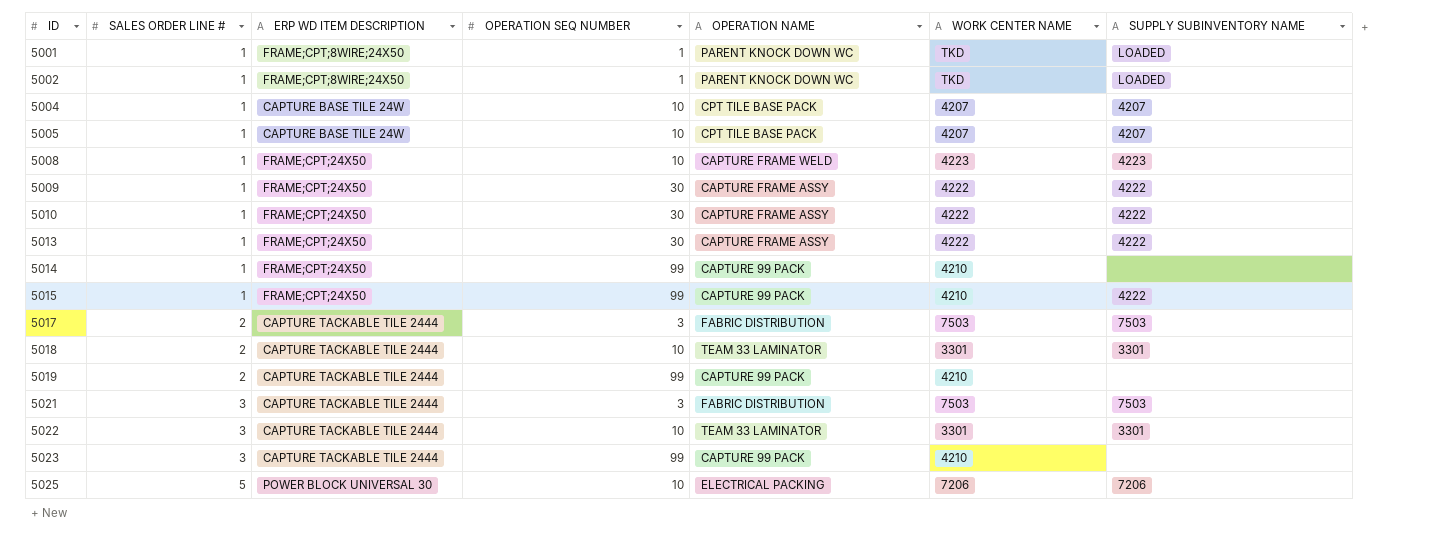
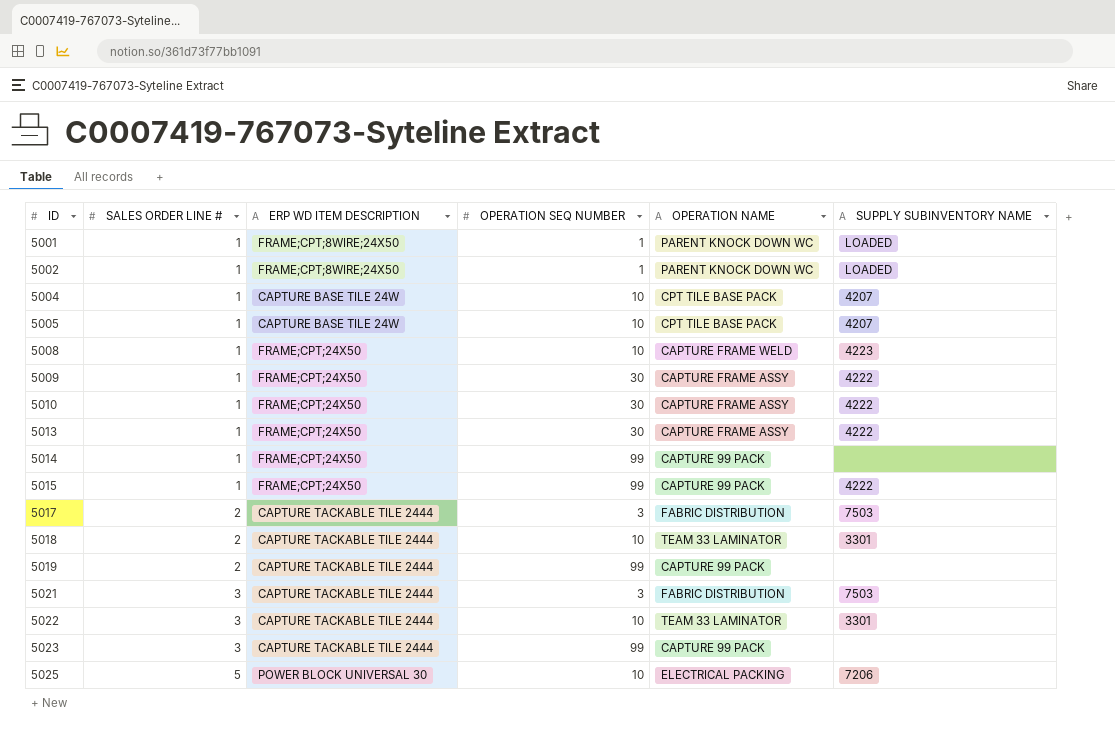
column WORK CENTER NAME | position: 6 -> none

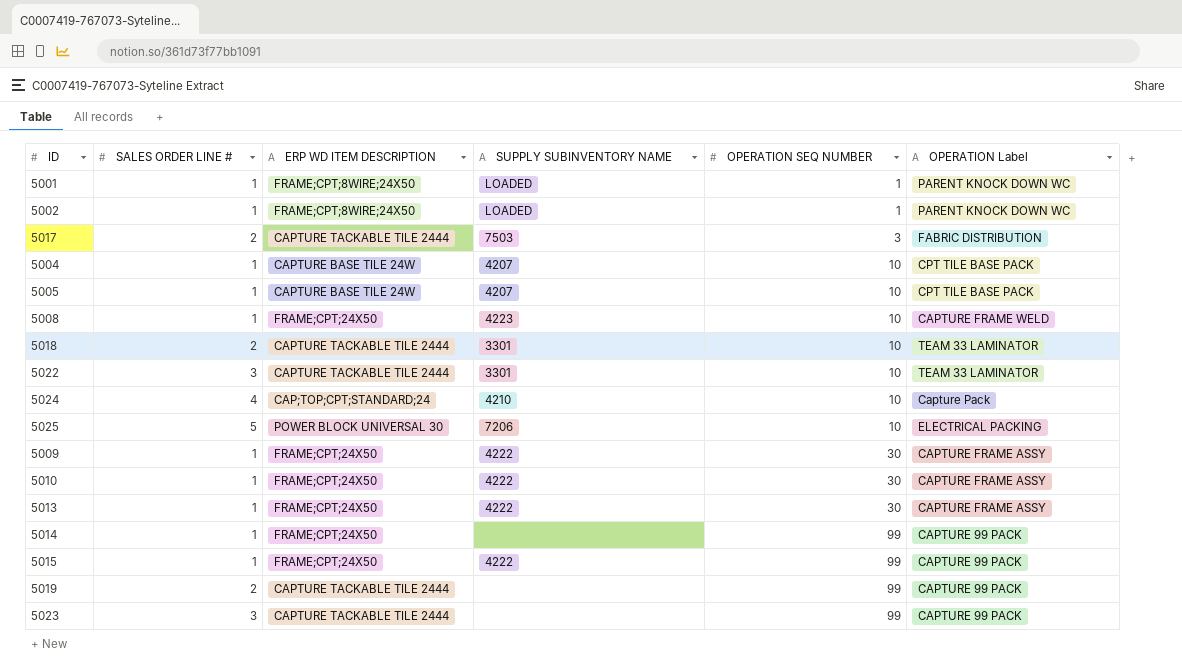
row order: ID ascending -> OPERATION SEQ NUMBER ascending
column SUPPLY SUBINVENTORY NAME | position: 6 -> 4
column name: OPERATION NAME -> OPERATION Label
row 5021: 3 | CAPTURE TACKABLE TILE 2444 | 3 | FABRIC DISTRIBUTION | 7503 -> none
row 5024: none -> 4 | CAP;TOP;CPT;STANDARD;24 | 4210 | 10 | Capture Pack

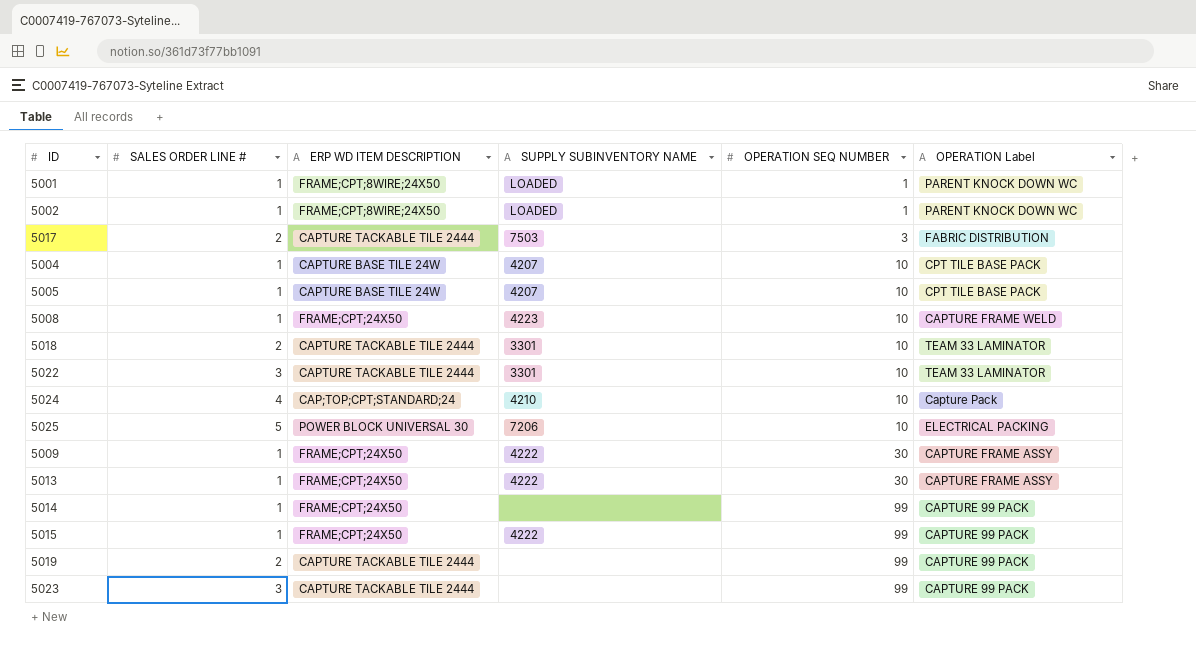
row 5010: 1 | FRAME;CPT;24X50 | 4222 | 30 | CAPTURE FRAME ASSY -> none

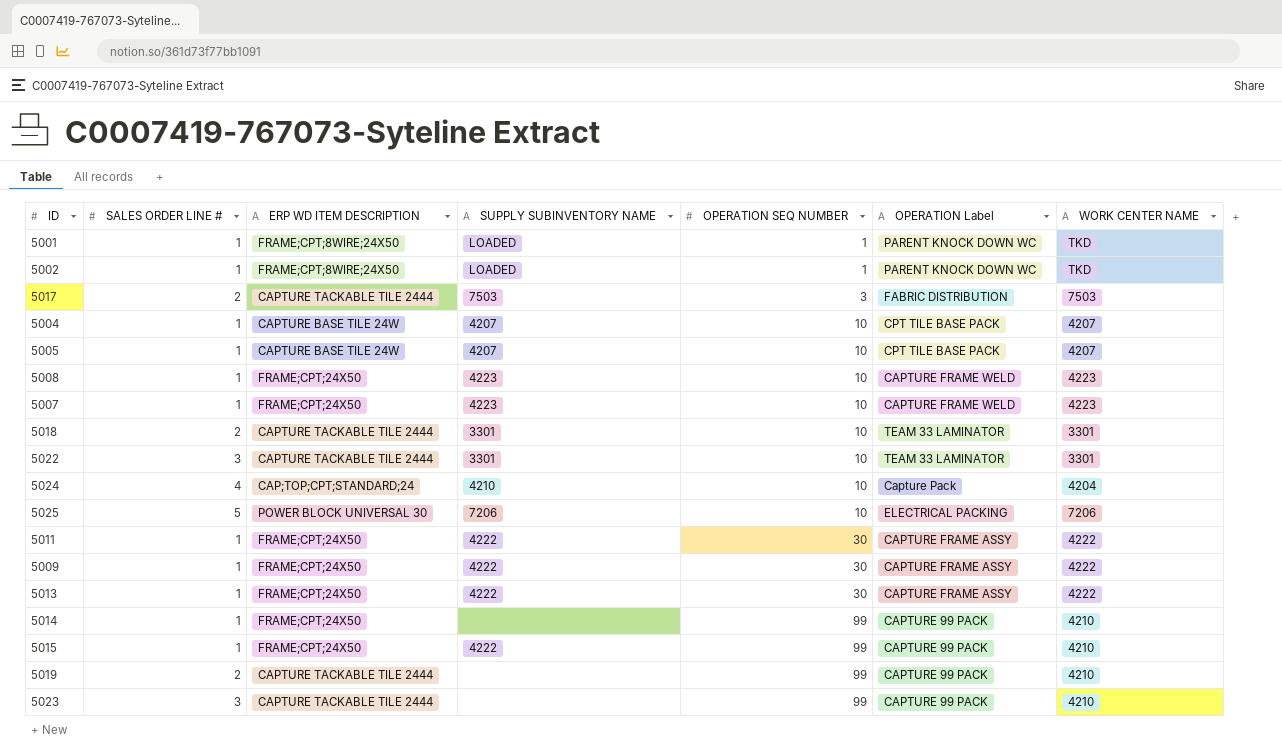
column WORK CENTER NAME | position: none -> 7
row 5007: none -> 1 | FRAME;CPT;24X50 | 4223 | 10 | CAPTURE FRAME WELD | 4223
row 5011: none -> 1 | FRAME;CPT;24X50 | 4222 | 30 | CAPTURE FRAME ASSY | 4222

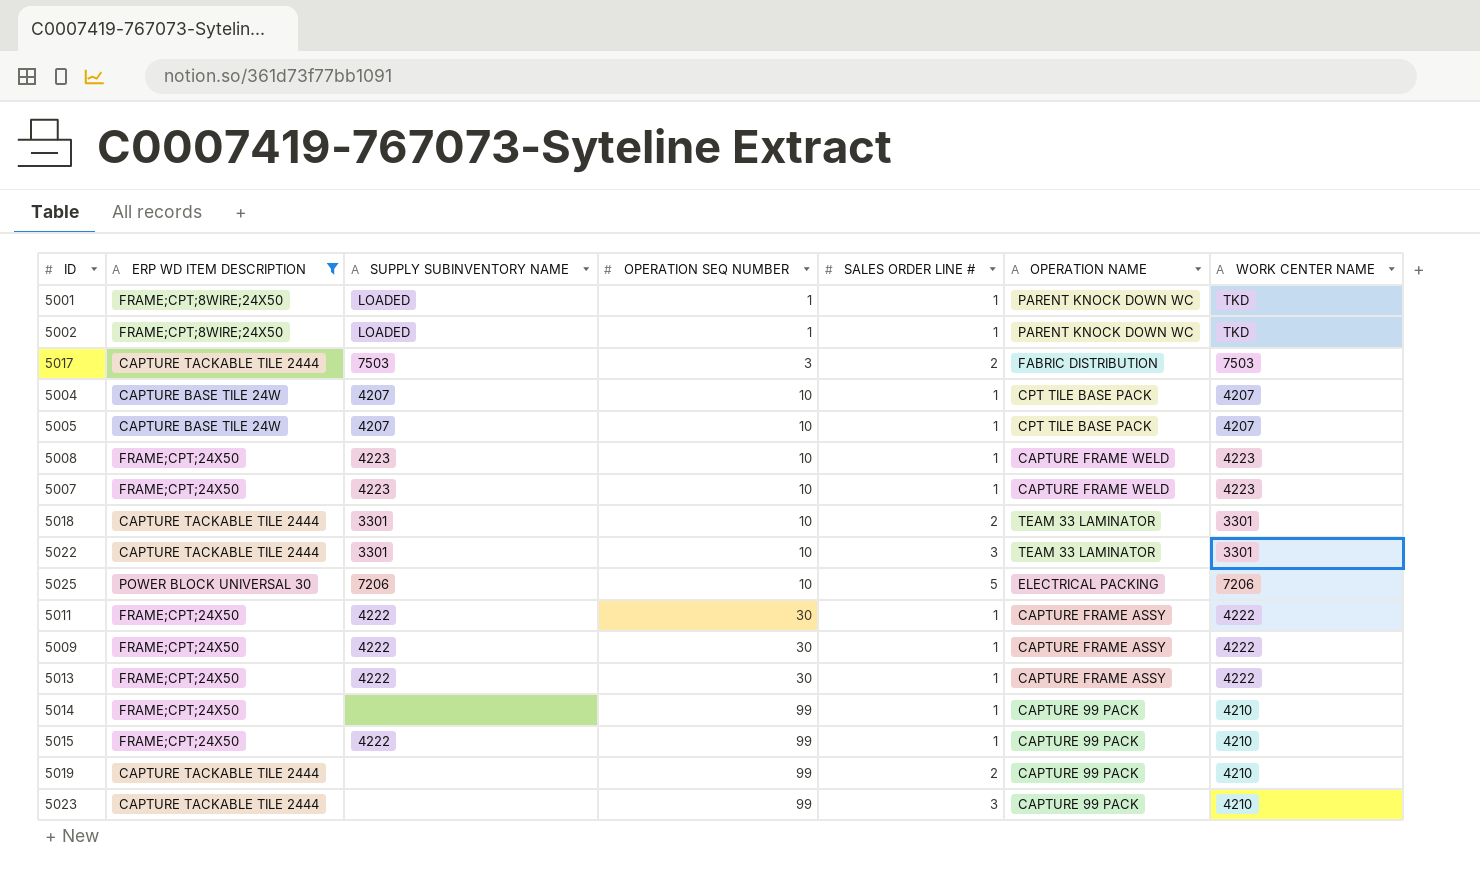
filter: none -> ERP WD ITEM DESCRIPTION != CAP;TOP;CPT;STANDARD;24
column SALES ORDER LINE # | position: 2 -> 5
column name: OPERATION Label -> OPERATION NAME

